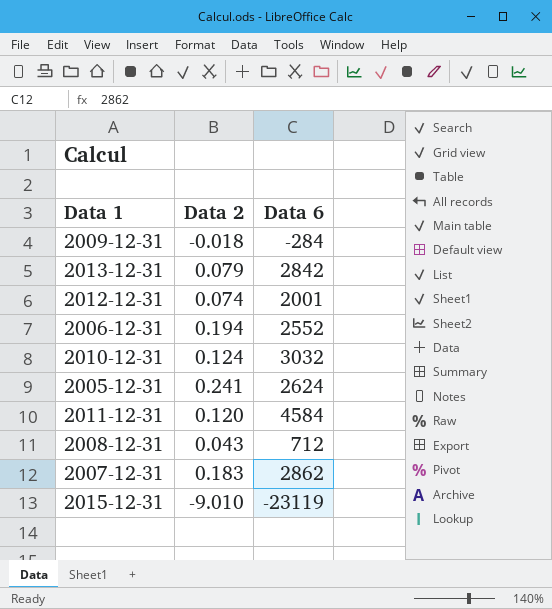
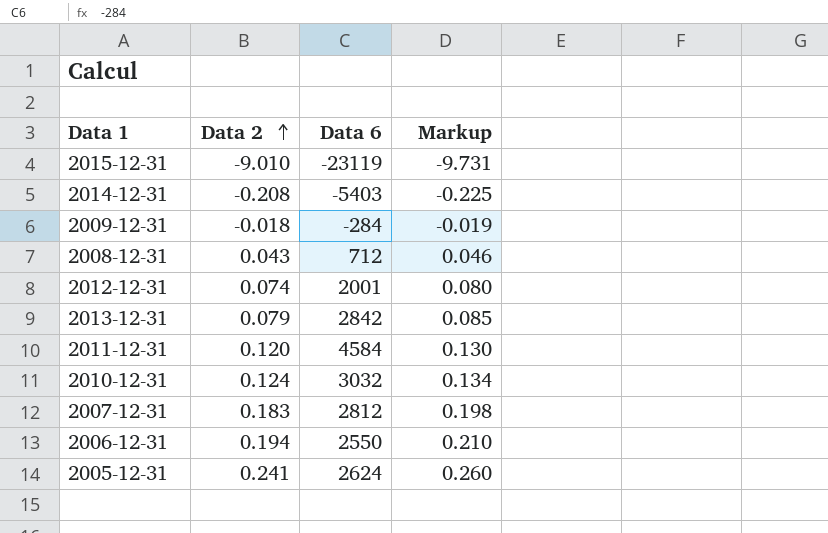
row order: none -> Data 2 ascending
column Markup | formula: none -> [Data 2] * 1.08
row 2014-12-31: none -> -0.208 | -5403 | -0.225
2007-12-31 | Data 6: 2862 -> 2812
2006-12-31 | Data 6: 2552 -> 2550

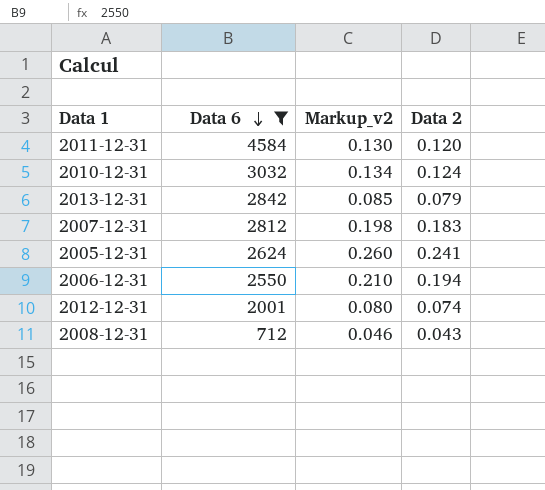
filter: none -> Data 6 >= 712
row order: Data 2 ascending -> Data 6 descending
column name: Markup -> Markup_v2
column Data 2 | position: 2 -> 4

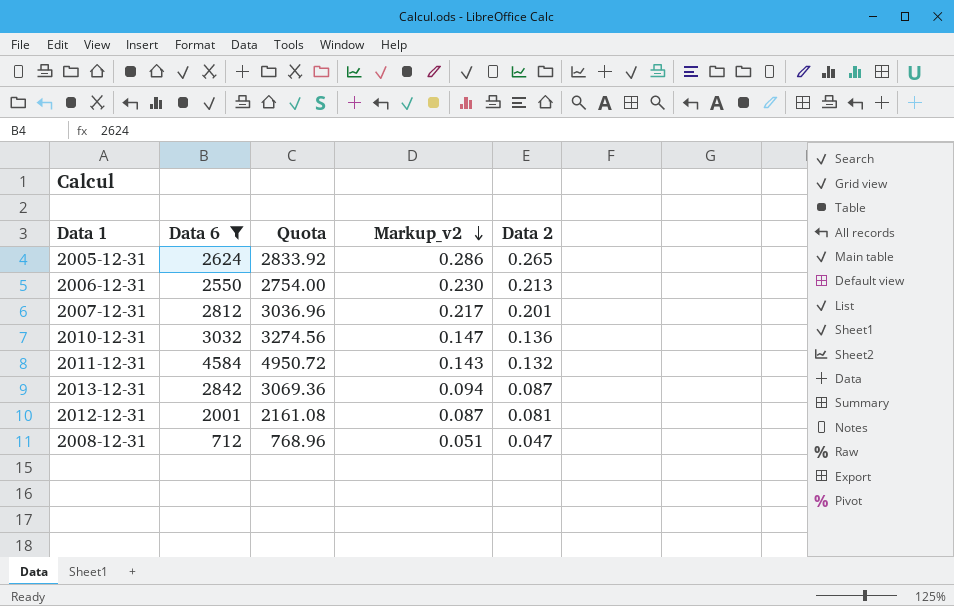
row order: Data 6 descending -> Markup_v2 descending
column Quota | formula: none -> [Data 6] * 1.08
2005-12-31 | Markup_v2: 0.260 -> 0.286
2005-12-31 | Data 2: 0.241 -> 0.265
2006-12-31 | Markup_v2: 0.210 -> 0.230
2006-12-31 | Data 2: 0.194 -> 0.213
2007-12-31 | Markup_v2: 0.198 -> 0.217
2007-12-31 | Data 2: 0.183 -> 0.201
2010-12-31 | Markup_v2: 0.134 -> 0.147
2010-12-31 | Data 2: 0.124 -> 0.136
2011-12-31 | Markup_v2: 0.130 -> 0.143
2011-12-31 | Data 2: 0.120 -> 0.132
2013-12-31 | Markup_v2: 0.085 -> 0.094
2013-12-31 | Data 2: 0.079 -> 0.087
2012-12-31 | Markup_v2: 0.080 -> 0.087
2012-12-31 | Data 2: 0.074 -> 0.081
2008-12-31 | Markup_v2: 0.046 -> 0.051
2008-12-31 | Data 2: 0.043 -> 0.047

